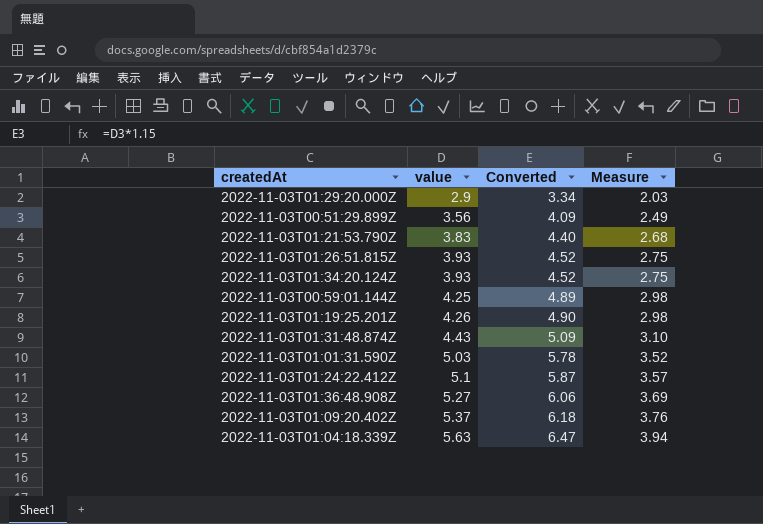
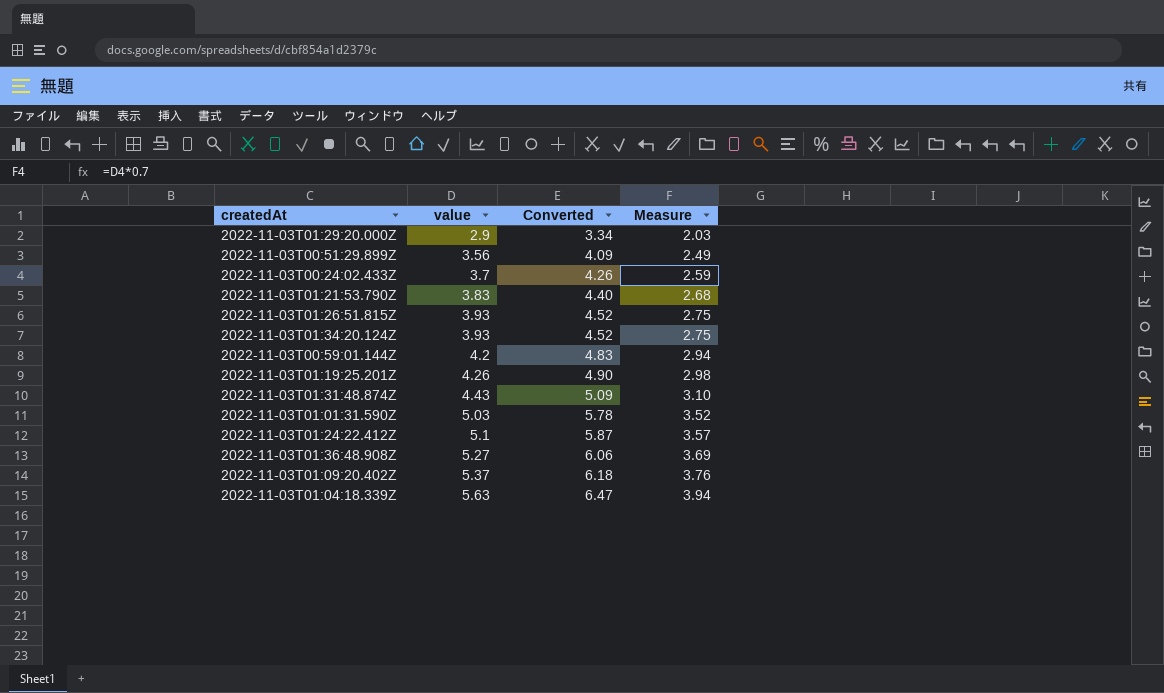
row 2022-11-03T00:24:02.433Z: none -> 3.7 | 4.26 | 2.59
2022-11-03T00:59:01.144Z | value: 4.25 -> 4.2
2022-11-03T00:59:01.144Z | Converted: 4.89 -> 4.83
2022-11-03T00:59:01.144Z | Measure: 2.98 -> 2.94

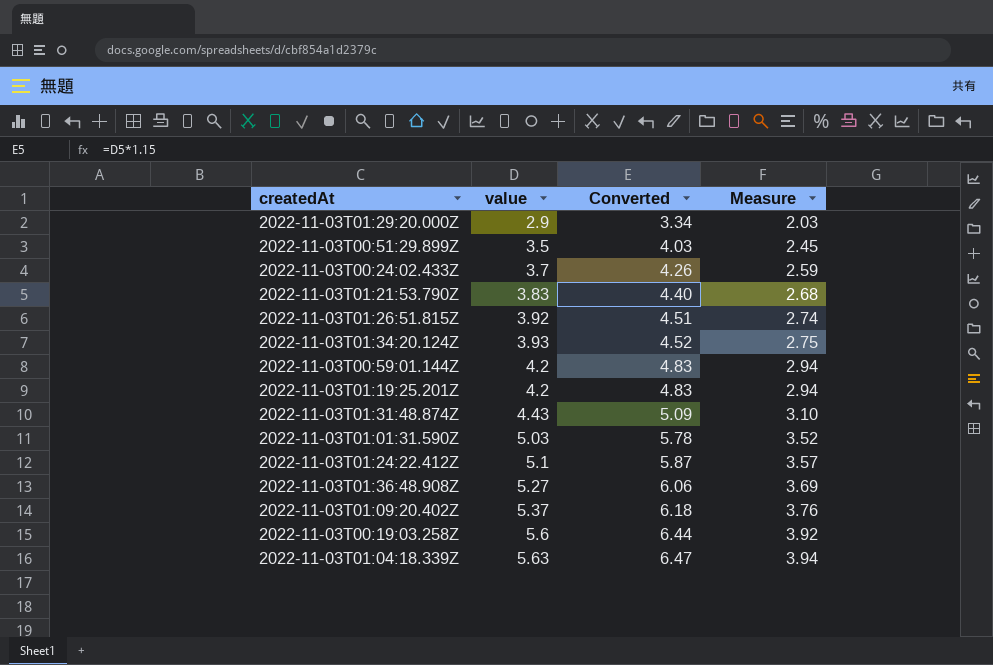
2022-11-03T00:51:29.899Z | value: 3.56 -> 3.5
2022-11-03T00:51:29.899Z | Converted: 4.09 -> 4.03
2022-11-03T00:51:29.899Z | Measure: 2.49 -> 2.45
2022-11-03T01:26:51.815Z | value: 3.93 -> 3.92
2022-11-03T01:26:51.815Z | Converted: 4.52 -> 4.51
2022-11-03T01:26:51.815Z | Measure: 2.75 -> 2.74
2022-11-03T01:19:25.201Z | value: 4.26 -> 4.2
2022-11-03T01:19:25.201Z | Converted: 4.90 -> 4.83
2022-11-03T01:19:25.201Z | Measure: 2.98 -> 2.94
row 2022-11-03T00:19:03.258Z: none -> 5.6 | 6.44 | 3.92

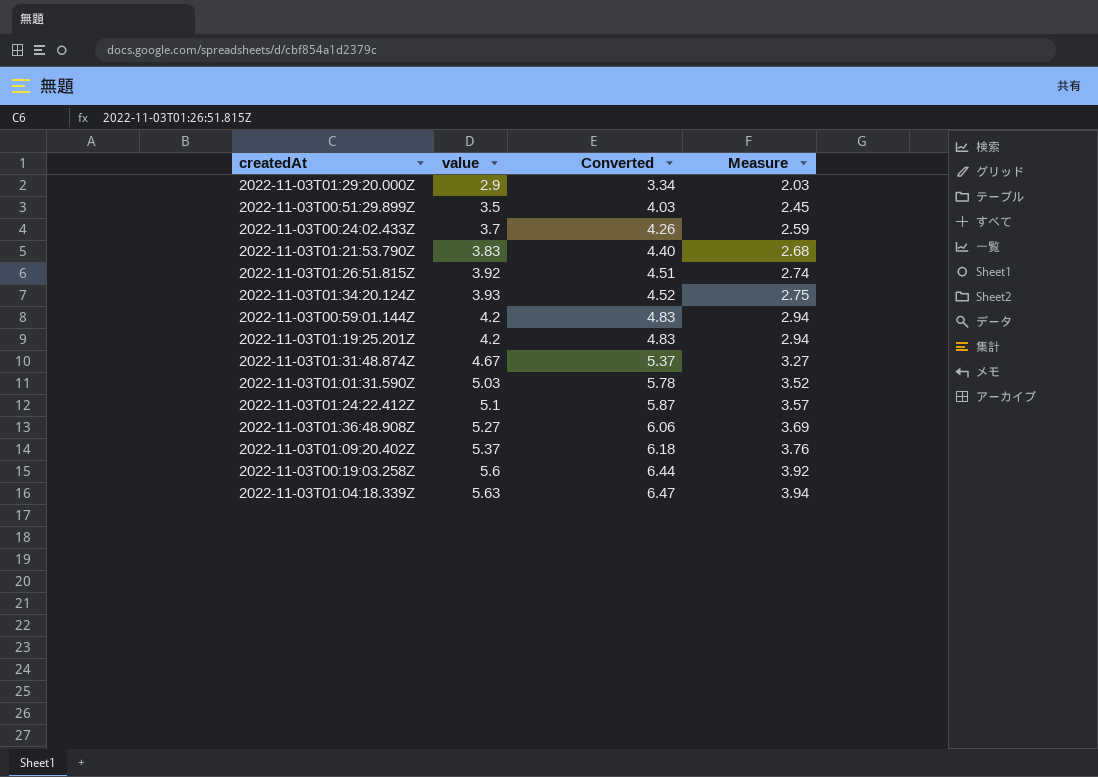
2022-11-03T01:31:48.874Z | value: 4.43 -> 4.67
2022-11-03T01:31:48.874Z | Converted: 5.09 -> 5.37
2022-11-03T01:31:48.874Z | Measure: 3.10 -> 3.27

